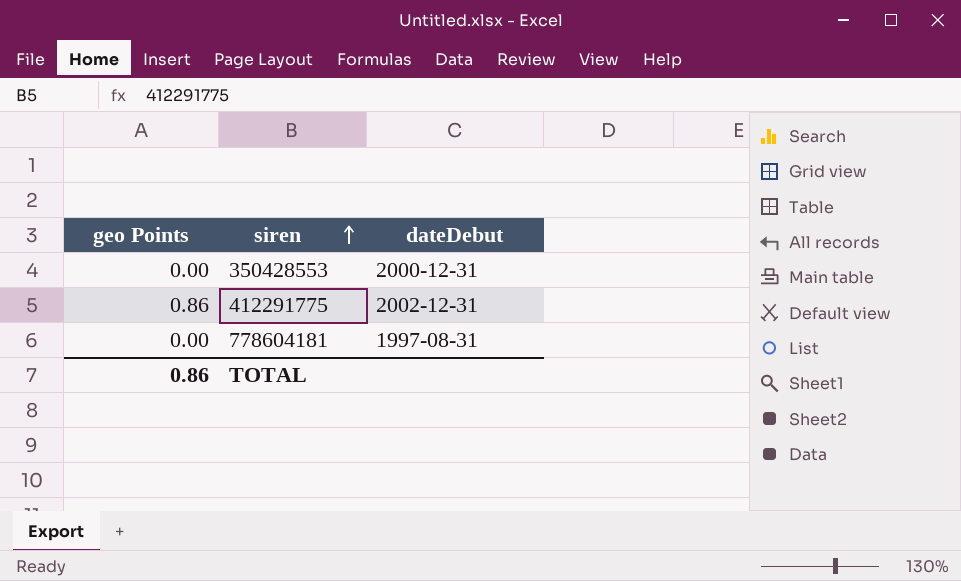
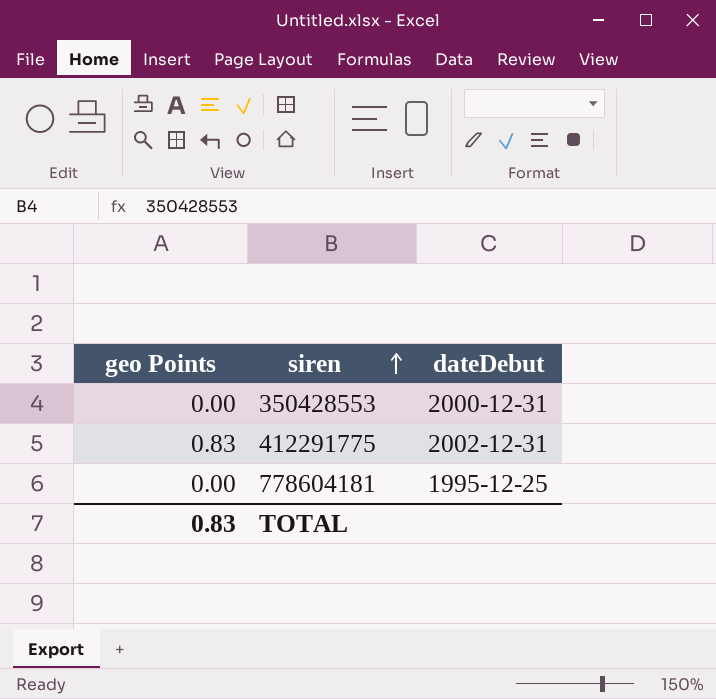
412291775 | geo Points: 0.86 -> 0.83
778604181 | dateDebut: 1997-08-31 -> 1995-12-25
TOTAL | geo Points: 0.86 -> 0.83

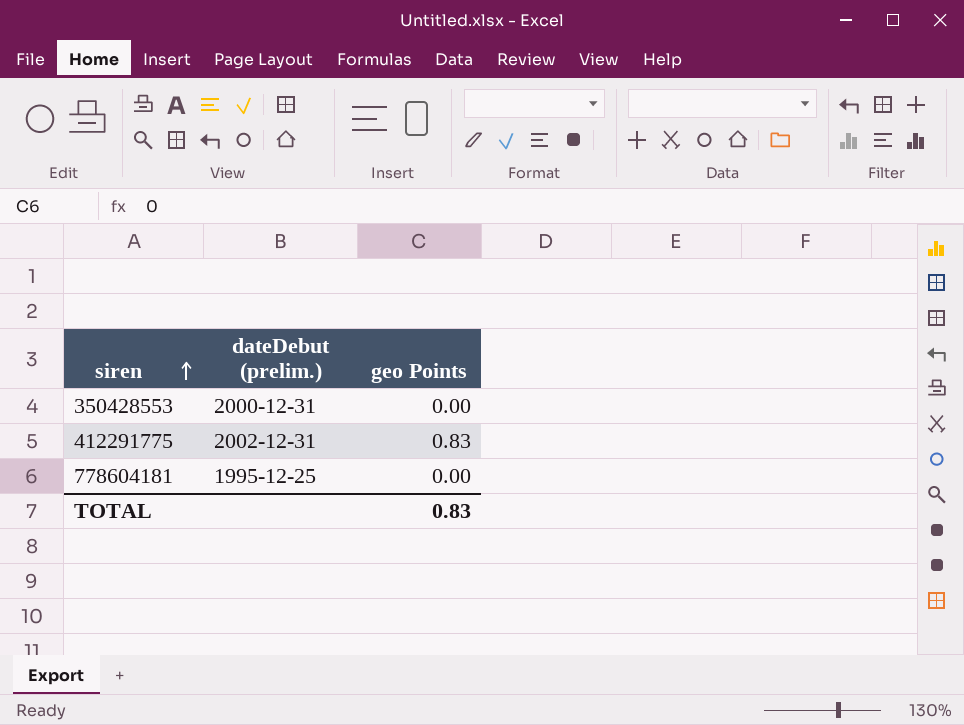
column name: dateDebut -> dateDebut (prelim.)
column geo Points | position: 1 -> 3

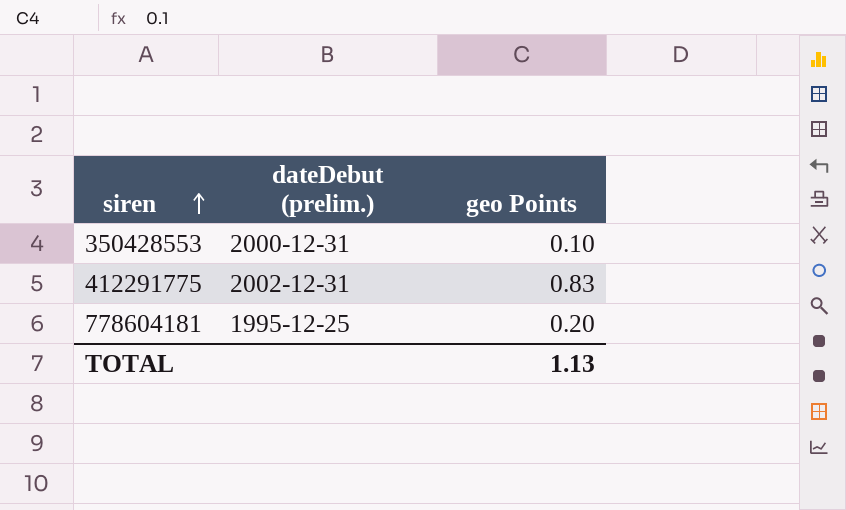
350428553 | geo Points: 0.00 -> 0.10
778604181 | geo Points: 0.00 -> 0.20
TOTAL | geo Points: 0.83 -> 1.13

